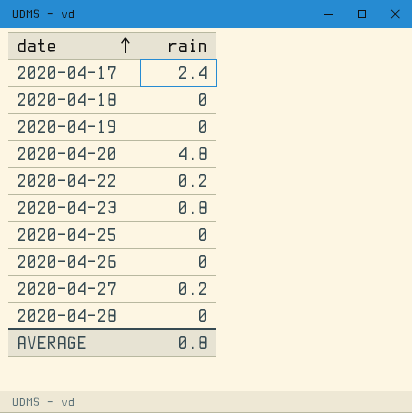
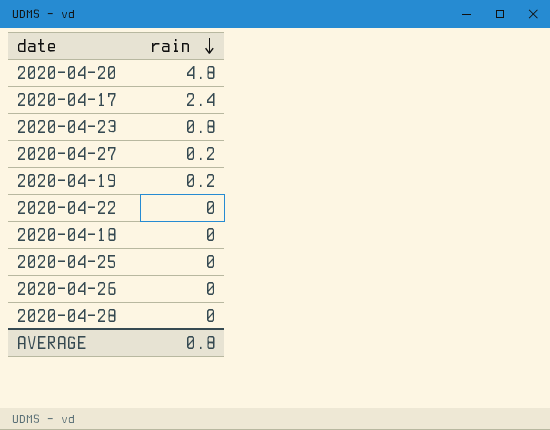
row order: date ascending -> rain descending
2020-04-19 | rain: 0 -> 0.2
2020-04-22 | rain: 0.2 -> 0

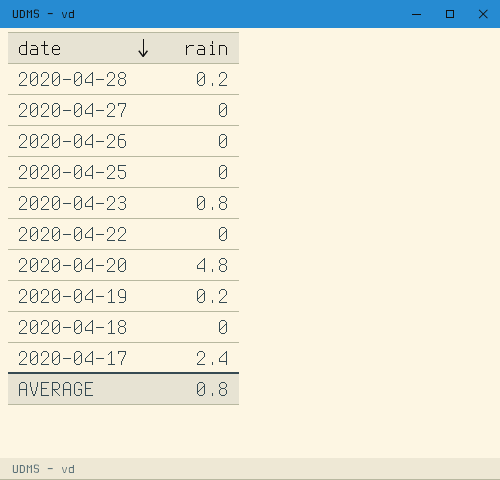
row order: rain descending -> date descending
2020-04-28 | rain: 0 -> 0.2
2020-04-27 | rain: 0.2 -> 0

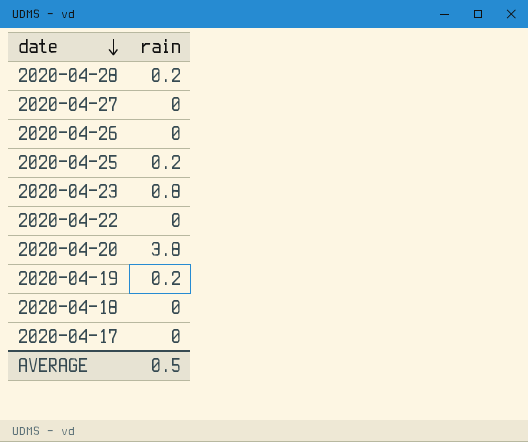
2020-04-25 | rain: 0 -> 0.2
2020-04-20 | rain: 4.8 -> 3.8
2020-04-17 | rain: 2.4 -> 0
AVERAGE | rain: 0.8 -> 0.5

